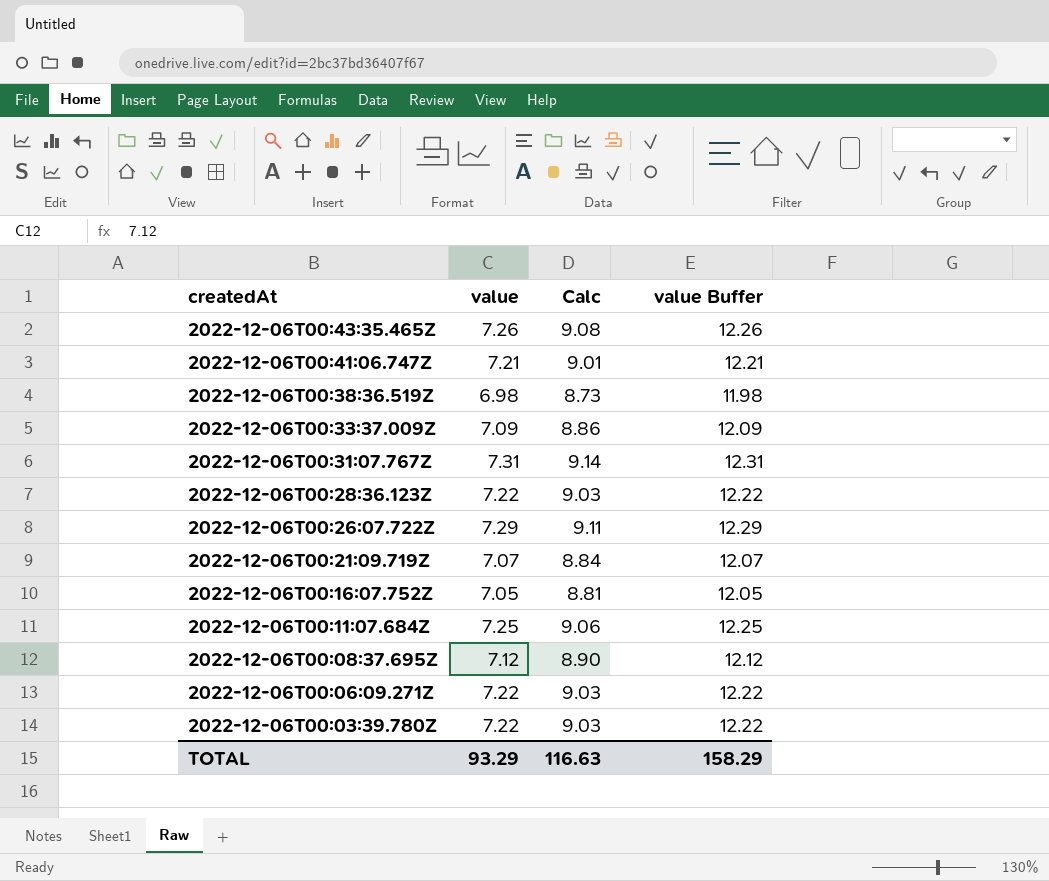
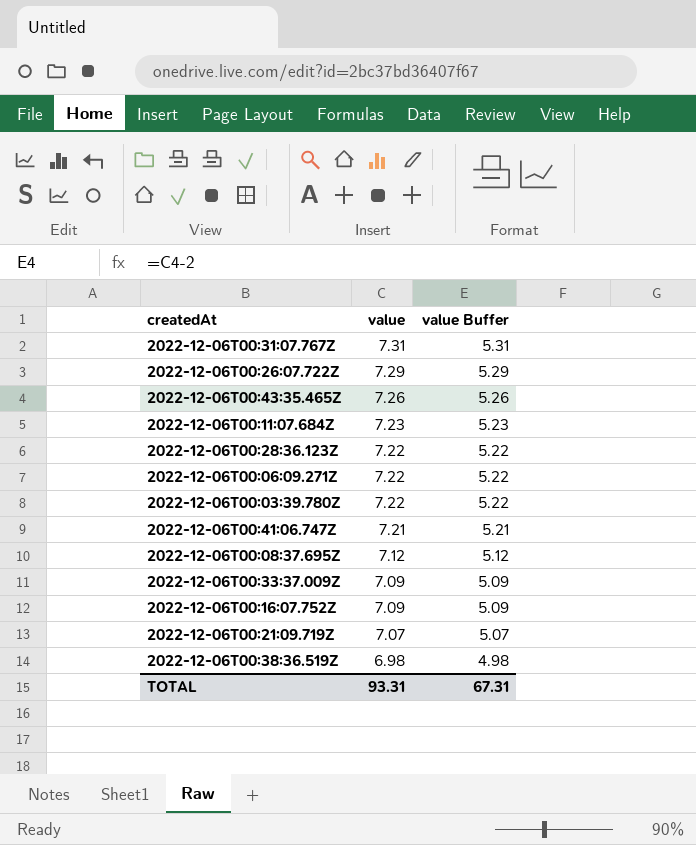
row order: createdAt descending -> value descending
column Calc | formula: [value] * 1.25 -> none
column value Buffer | formula: [value] + 5 -> [value] - 2
2022-12-06T00:11:07.684Z | value: 7.25 -> 7.23
2022-12-06T00:16:07.752Z | value: 7.05 -> 7.09
TOTAL | value: 93.29 -> 93.31
TOTAL | value Buffer: 158.29 -> 67.31

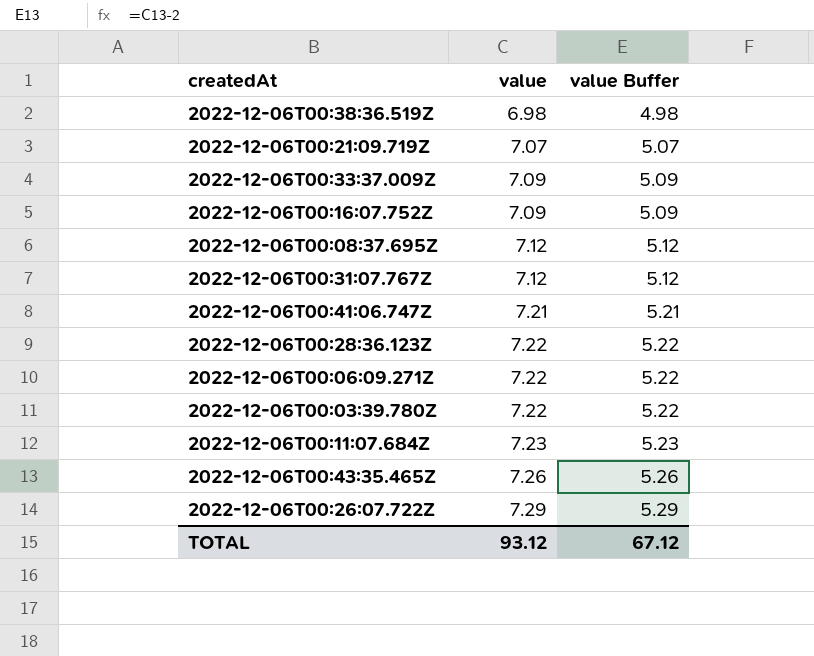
row order: value descending -> value ascending
2022-12-06T00:31:07.767Z | value: 7.31 -> 7.12
2022-12-06T00:31:07.767Z | value Buffer: 5.31 -> 5.12
TOTAL | value: 93.31 -> 93.12
TOTAL | value Buffer: 67.31 -> 67.12

